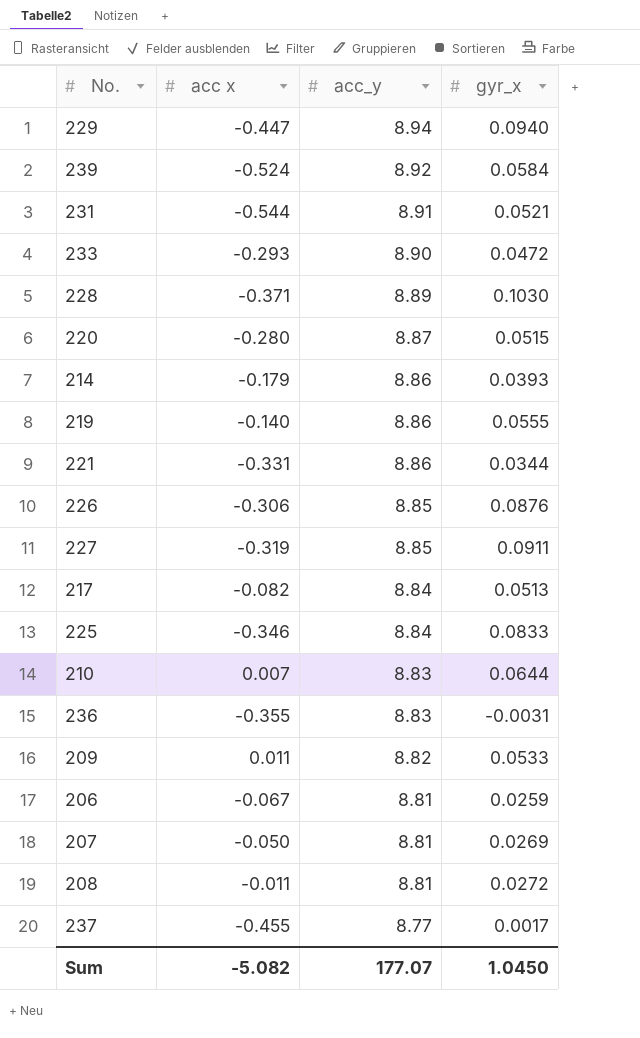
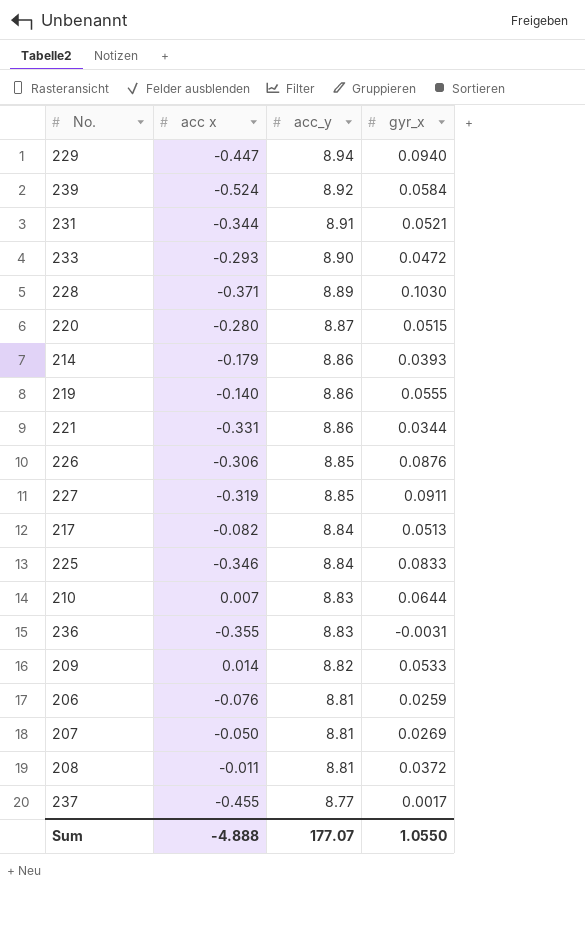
231 | acc x: -0.544 -> -0.344
209 | acc x: 0.011 -> 0.014
206 | acc x: -0.067 -> -0.076
208 | gyr_x: 0.0272 -> 0.0372
Sum | acc x: -5.082 -> -4.888
Sum | gyr_x: 1.0450 -> 1.0550

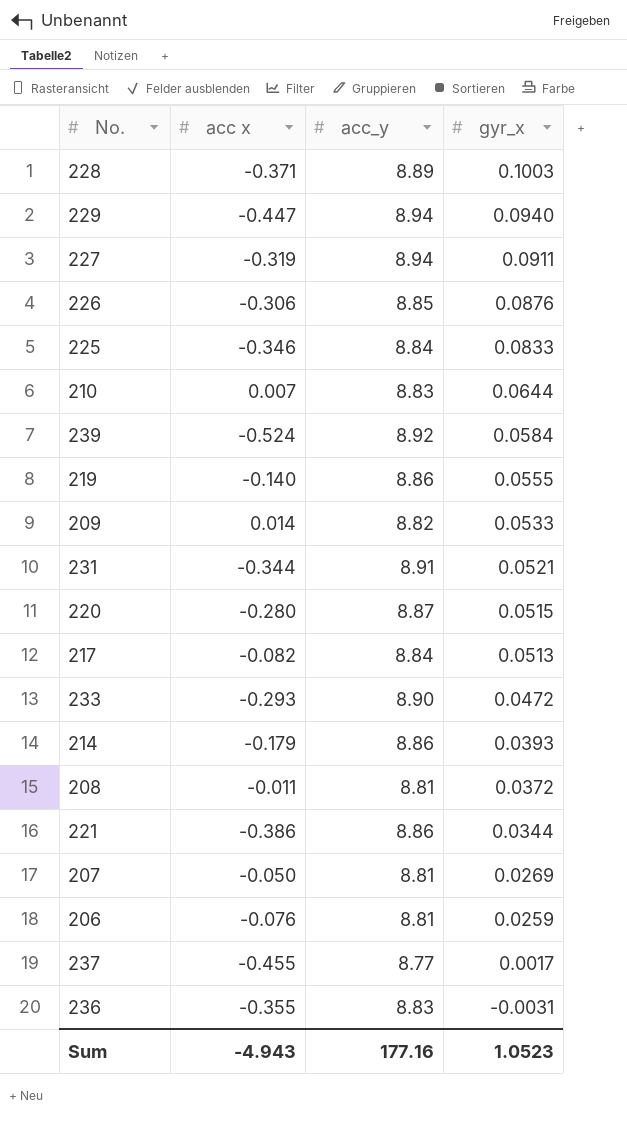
row order: acc_y descending -> gyr_x descending
228 | gyr_x: 0.1030 -> 0.1003
227 | acc_y: 8.85 -> 8.94
221 | acc x: -0.331 -> -0.386
Sum | acc x: -4.888 -> -4.943
Sum | acc_y: 177.07 -> 177.16
Sum | gyr_x: 1.0550 -> 1.0523

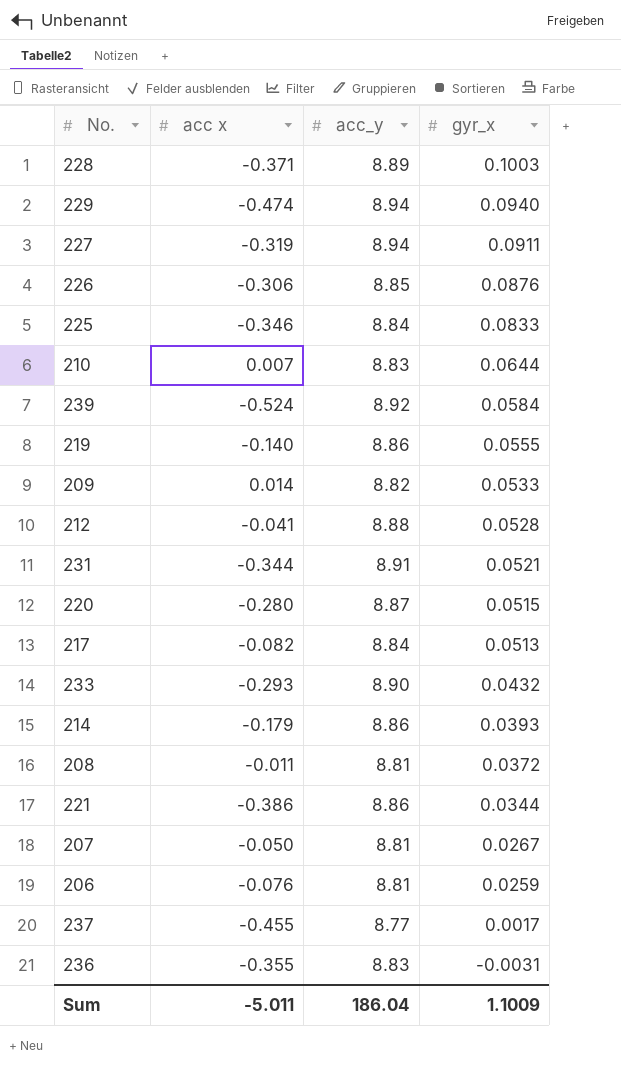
229 | acc x: -0.447 -> -0.474
row 212: none -> -0.041 | 8.88 | 0.0528
233 | gyr_x: 0.0472 -> 0.0432
207 | gyr_x: 0.0269 -> 0.0267
Sum | acc x: -4.943 -> -5.011
Sum | acc_y: 177.16 -> 186.04
Sum | gyr_x: 1.0523 -> 1.1009

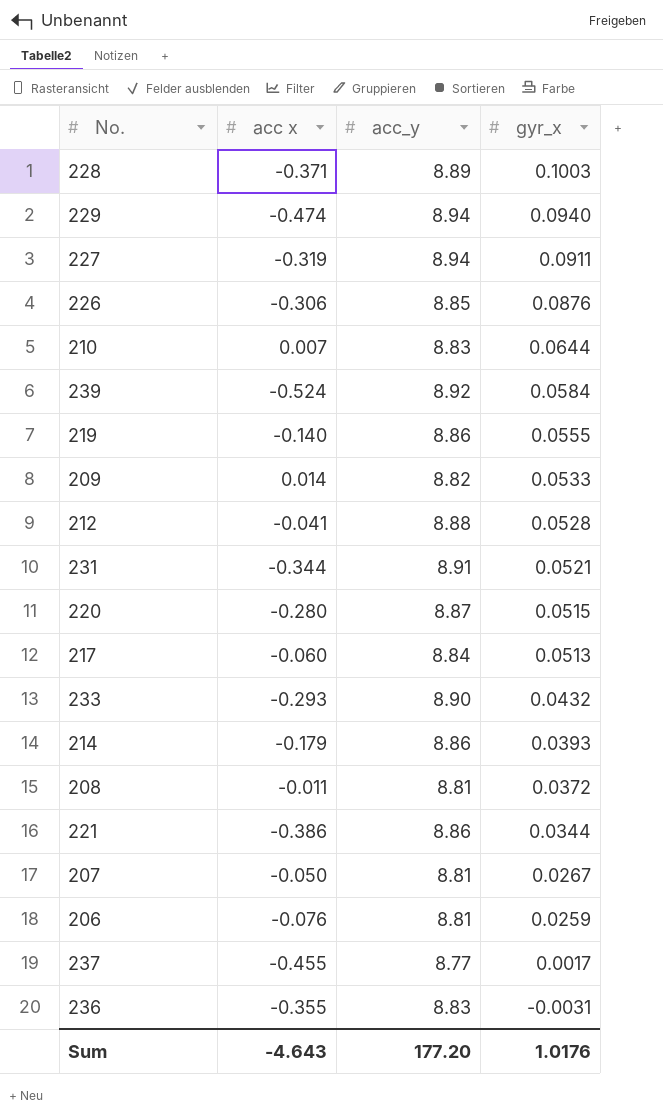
row 225: -0.346 | 8.84 | 0.0833 -> none
217 | acc x: -0.082 -> -0.060
Sum | acc x: -5.011 -> -4.643
Sum | acc_y: 186.04 -> 177.20
Sum | gyr_x: 1.1009 -> 1.0176

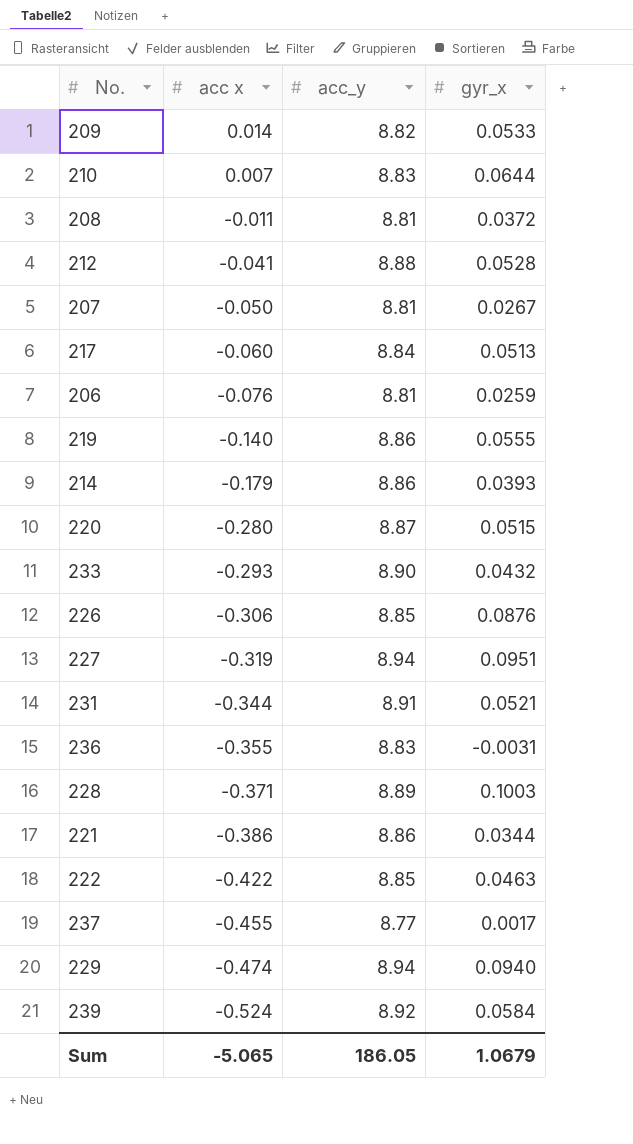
row order: gyr_x descending -> acc x descending
227 | gyr_x: 0.0911 -> 0.0951
row 222: none -> -0.422 | 8.85 | 0.0463
Sum | acc x: -4.643 -> -5.065
Sum | acc_y: 177.20 -> 186.05
Sum | gyr_x: 1.0176 -> 1.0679

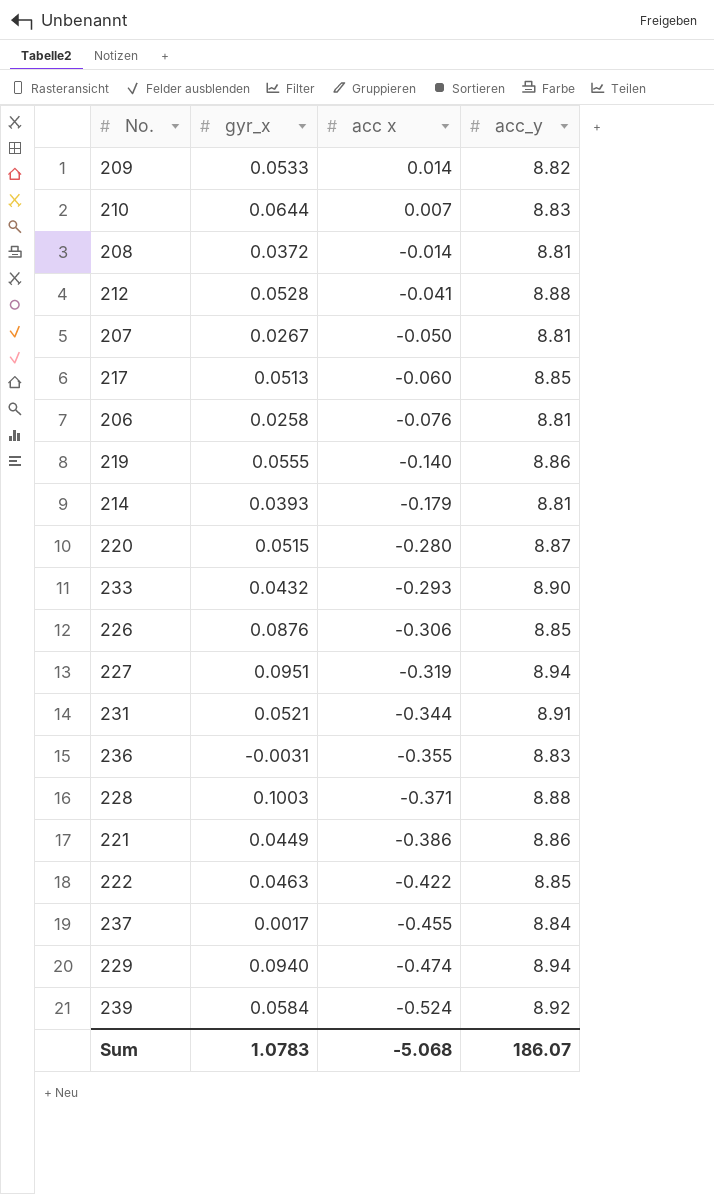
column gyr_x | position: 4 -> 2
208 | acc x: -0.011 -> -0.014
217 | acc_y: 8.84 -> 8.85
206 | gyr_x: 0.0259 -> 0.0258
214 | acc_y: 8.86 -> 8.81
228 | acc_y: 8.89 -> 8.88
221 | gyr_x: 0.0344 -> 0.0449
237 | acc_y: 8.77 -> 8.84
Sum | gyr_x: 1.0679 -> 1.0783
Sum | acc x: -5.065 -> -5.068
Sum | acc_y: 186.05 -> 186.07

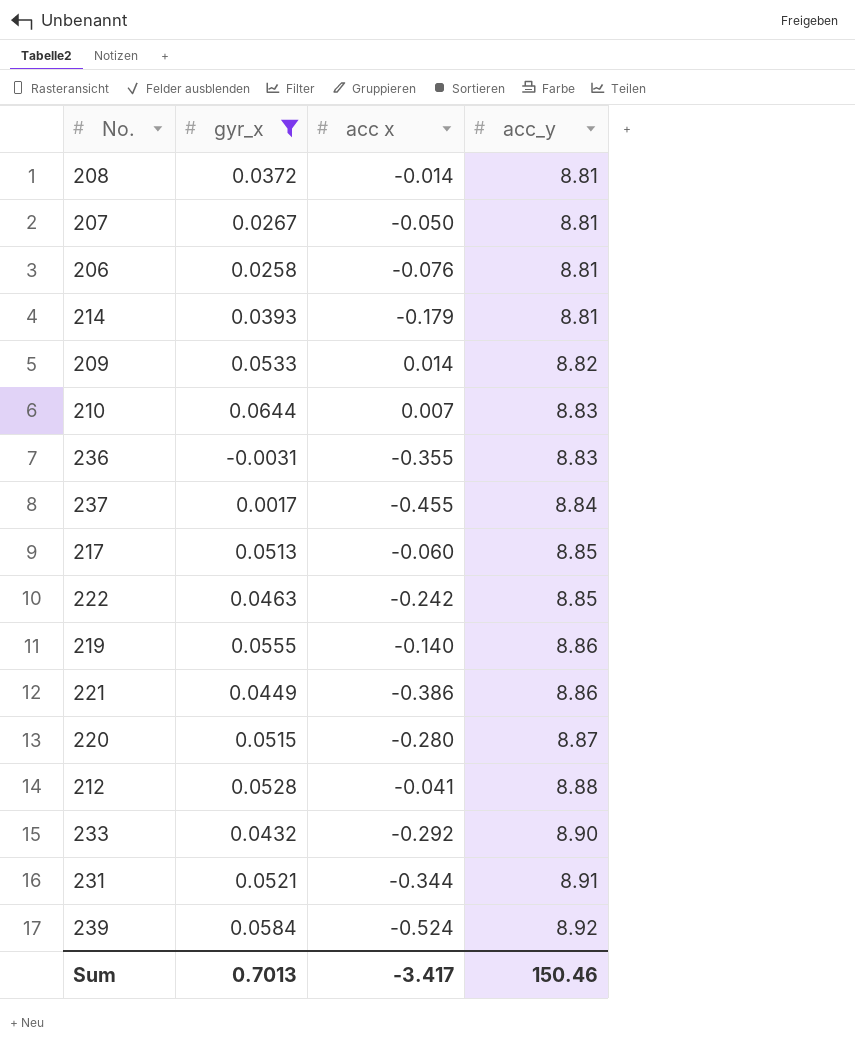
filter: none -> gyr_x <= 0.0644
row order: acc x descending -> acc_y ascending
222 | acc x: -0.422 -> -0.242
233 | acc x: -0.293 -> -0.292
Sum | gyr_x: 1.0783 -> 0.7013
Sum | acc x: -5.068 -> -3.417
Sum | acc_y: 186.07 -> 150.46

